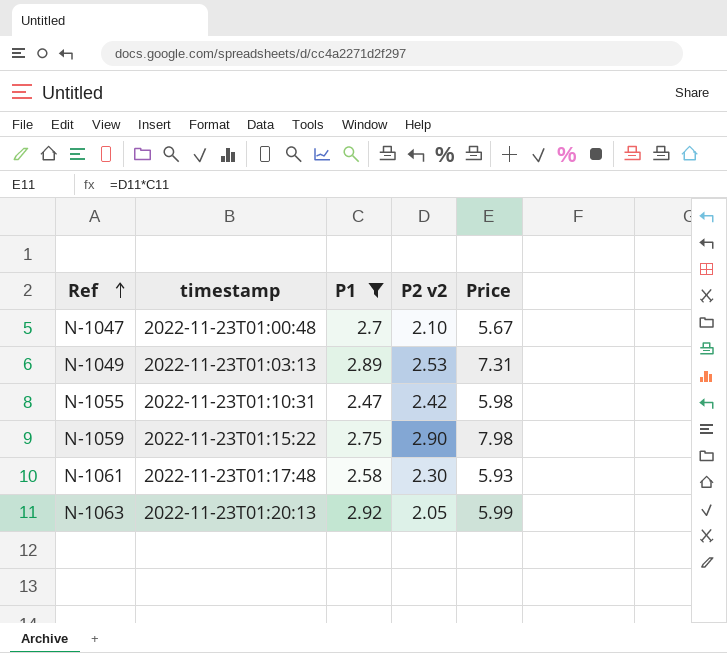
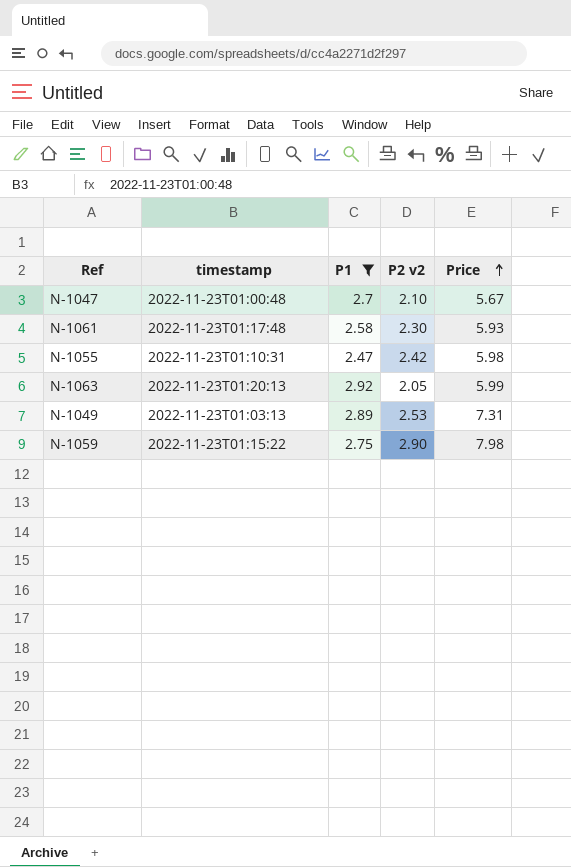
row order: Ref ascending -> Price ascending

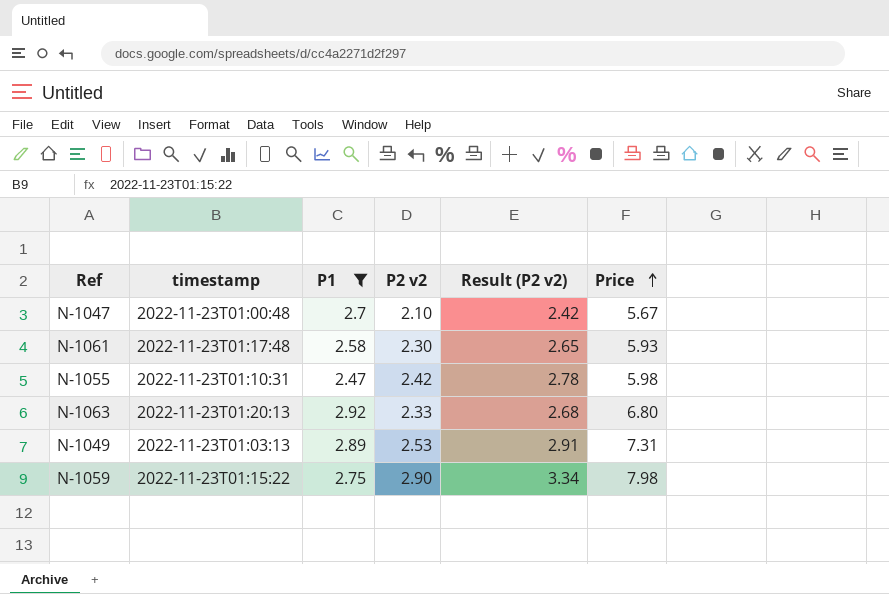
column Result (P2 v2) | formula: none -> [P2 v2] * 1.15
N-1063 | P2 v2: 2.05 -> 2.33
N-1063 | Price: 5.99 -> 6.80

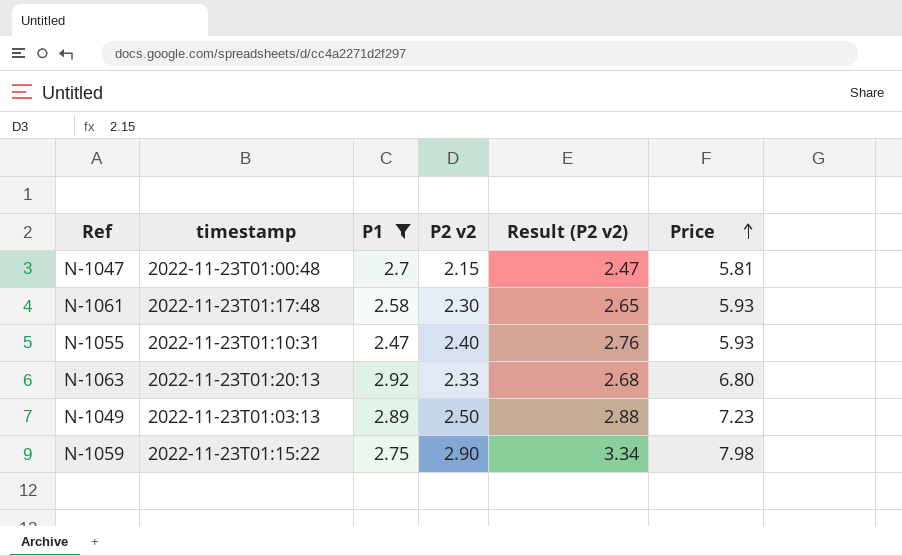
N-1047 | P2 v2: 2.10 -> 2.15
N-1047 | Result (P2 v2): 2.42 -> 2.47
N-1047 | Price: 5.67 -> 5.81
N-1055 | P2 v2: 2.42 -> 2.40
N-1055 | Result (P2 v2): 2.78 -> 2.76
N-1055 | Price: 5.98 -> 5.93
N-1049 | P2 v2: 2.53 -> 2.50
N-1049 | Result (P2 v2): 2.91 -> 2.88
N-1049 | Price: 7.31 -> 7.23

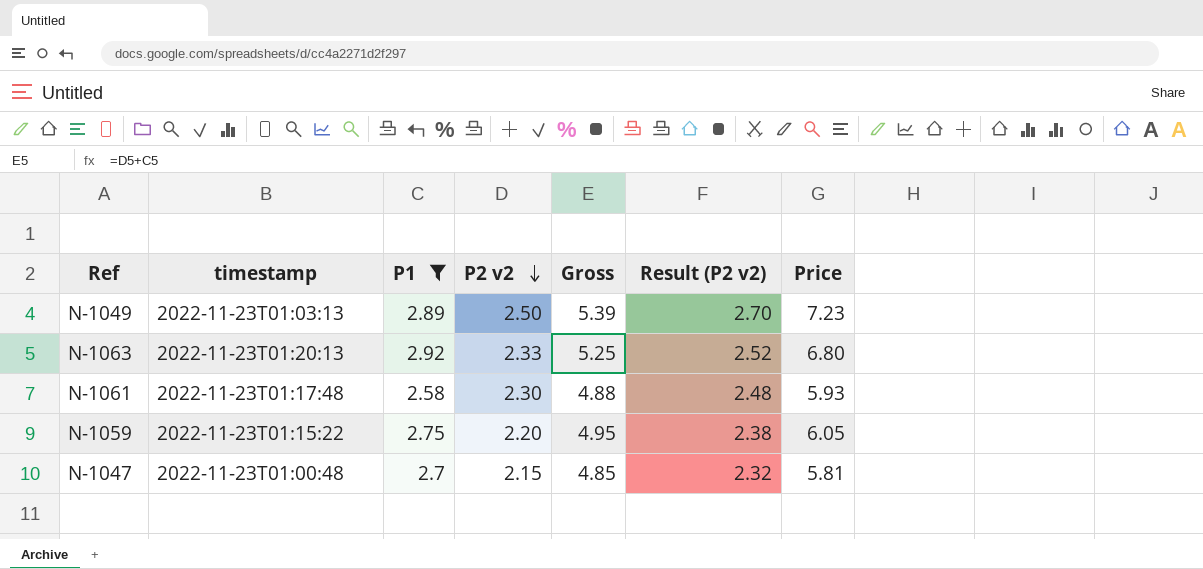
row order: Price ascending -> P2 v2 descending
column Gross | formula: none -> [P1] + [P2 v2]
column Result (P2 v2) | formula: [P2 v2] * 1.15 -> [P2 v2] * 1.08
row N-1055: 2022-11-23T01:10:31 | 2.47 | 2.40 | 2.76 | 5.93 -> none
N-1059 | P2 v2: 2.90 -> 2.20
N-1059 | Price: 7.98 -> 6.05

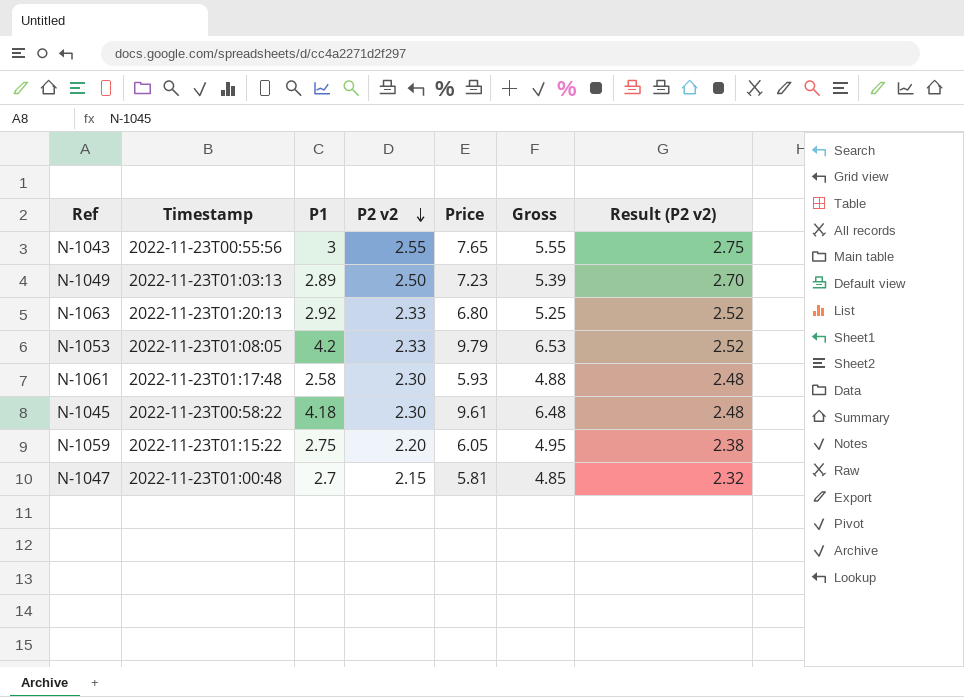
filter: P1 <= 2.92 -> none
column name: timestamp -> Timestamp
column Price | position: 7 -> 5

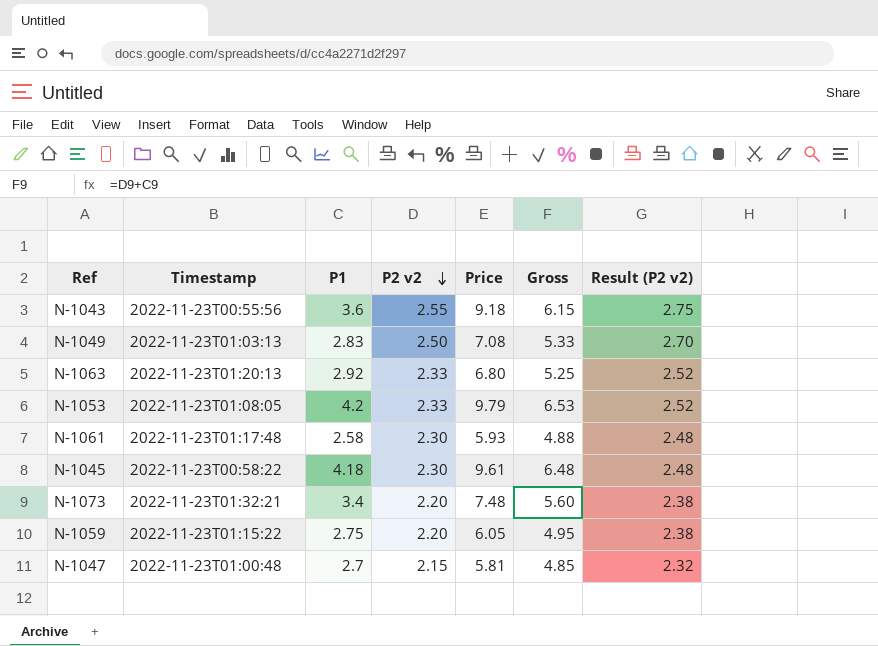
N-1043 | P1: 3 -> 3.6
N-1043 | Price: 7.65 -> 9.18
N-1043 | Gross: 5.55 -> 6.15
N-1049 | P1: 2.89 -> 2.83
N-1049 | Price: 7.23 -> 7.08
N-1049 | Gross: 5.39 -> 5.33
row N-1073: none -> 2022-11-23T01:32:21 | 3.4 | 2.20 | 7.48 | 5.60 | 2.38

